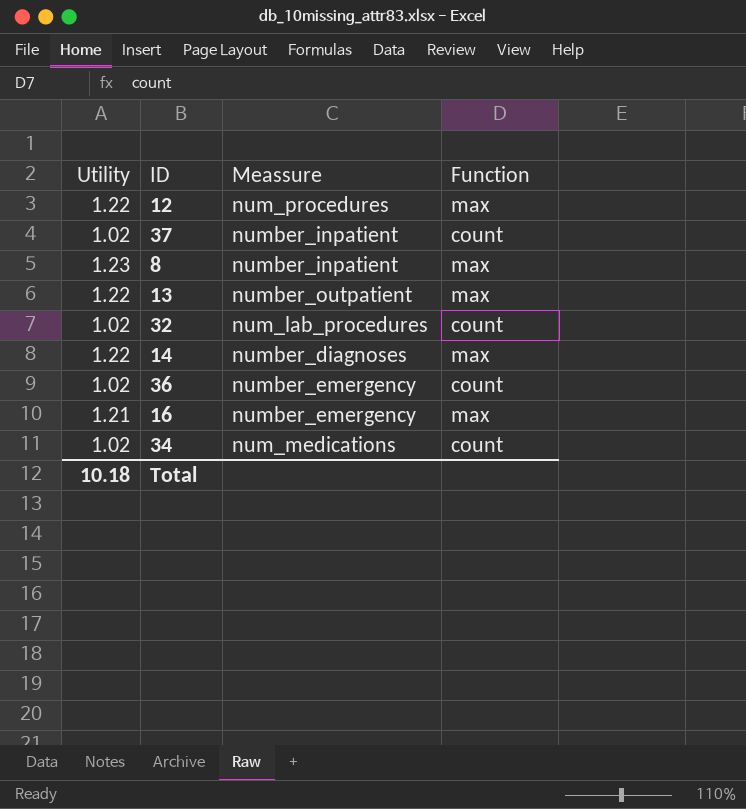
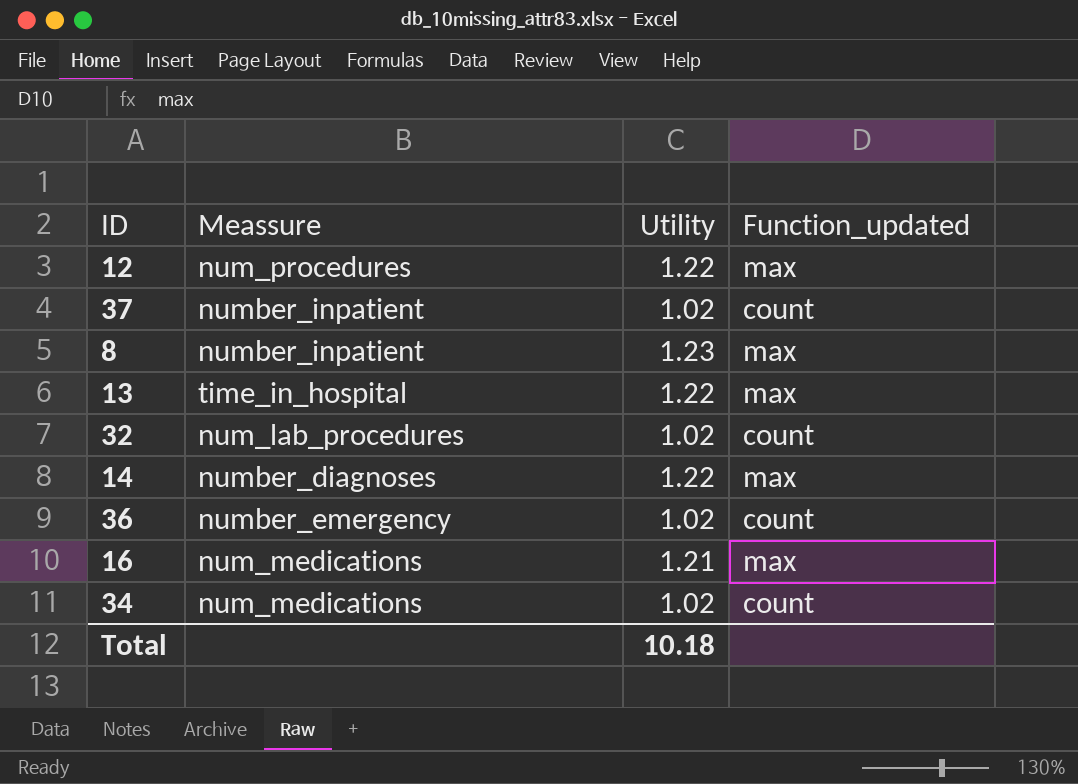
column Utility | position: 1 -> 3
column name: Function -> Function_updated
13 | Meassure: number_outpatient -> time_in_hospital
16 | Meassure: number_emergency -> num_medications

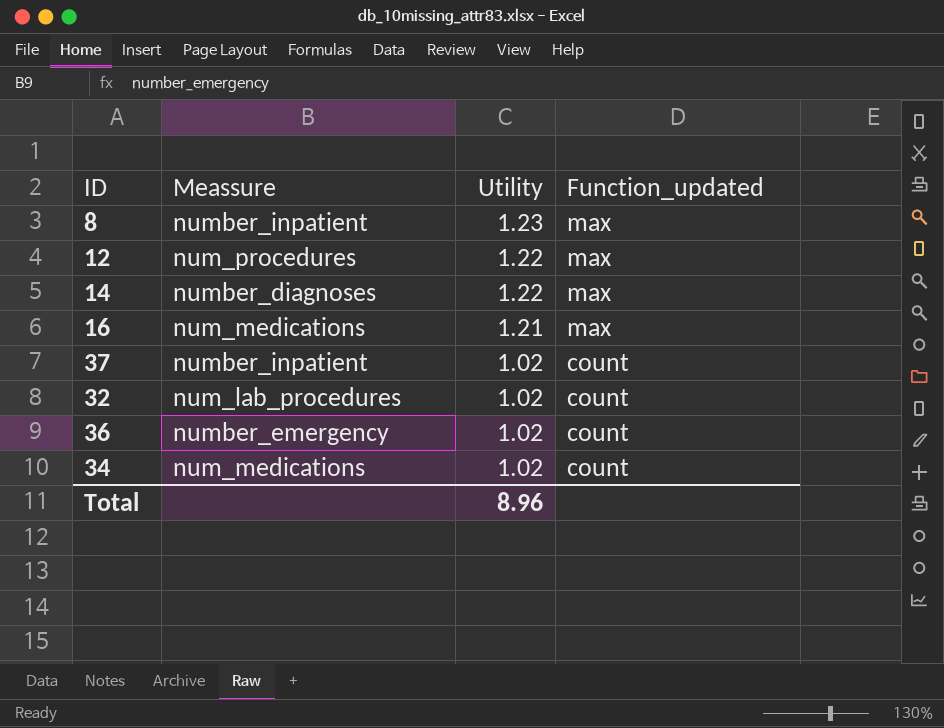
row order: none -> Utility descending
row 13: time_in_hospital | 1.22 | max -> none
Total | Utility: 10.18 -> 8.96

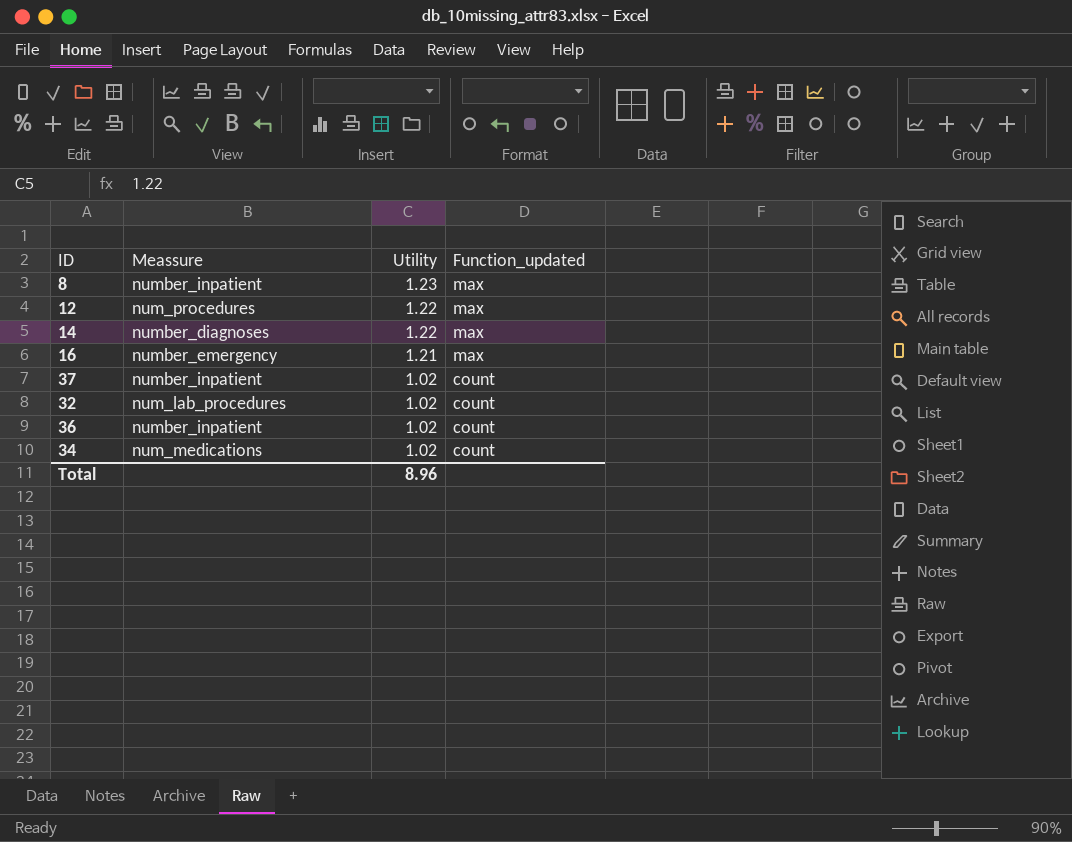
16 | Meassure: num_medications -> number_emergency
36 | Meassure: number_emergency -> number_inpatient

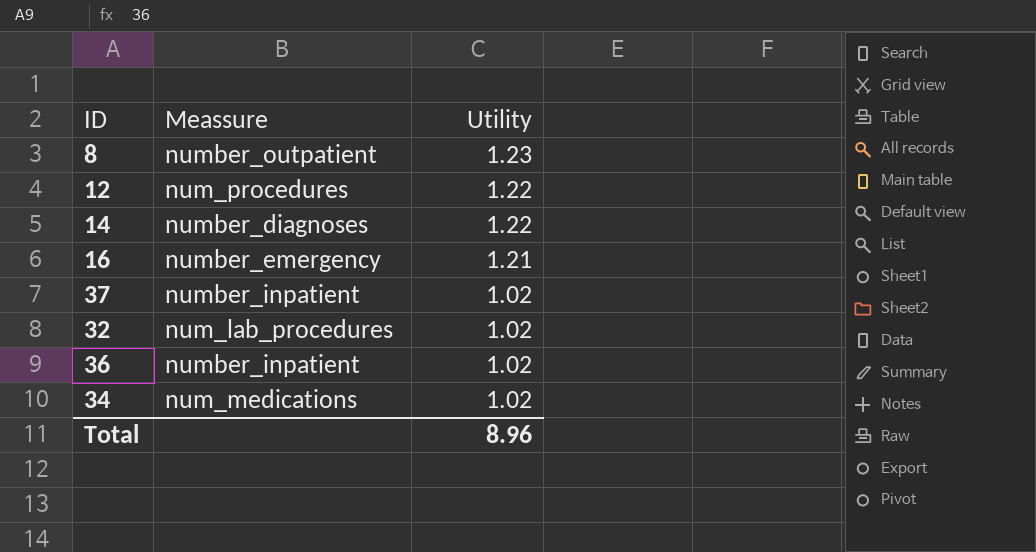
column Function_updated | position: 4 -> none
8 | Meassure: number_inpatient -> number_outpatient

